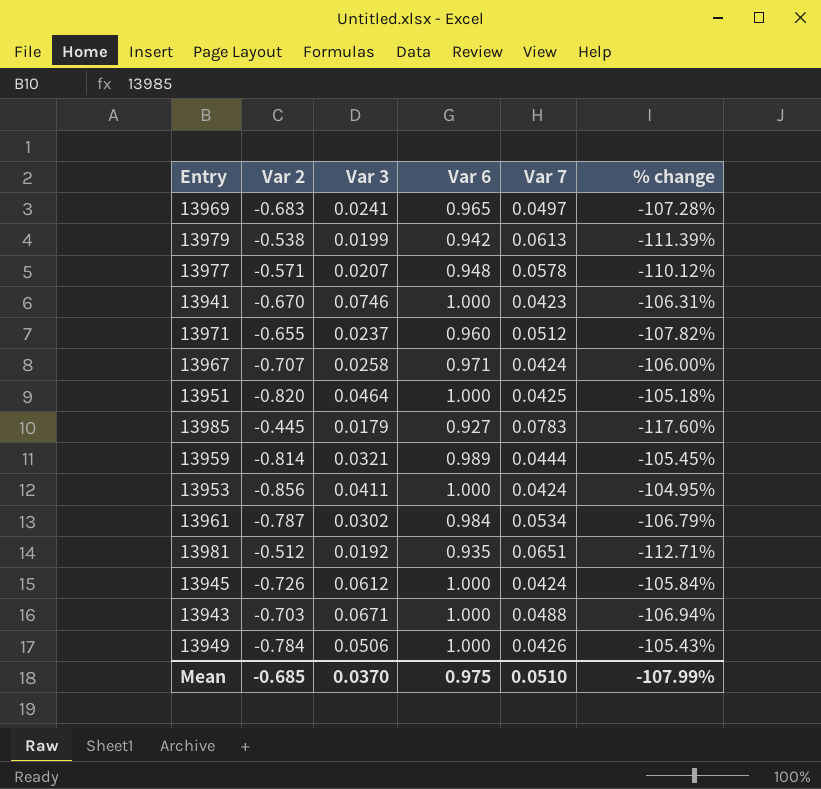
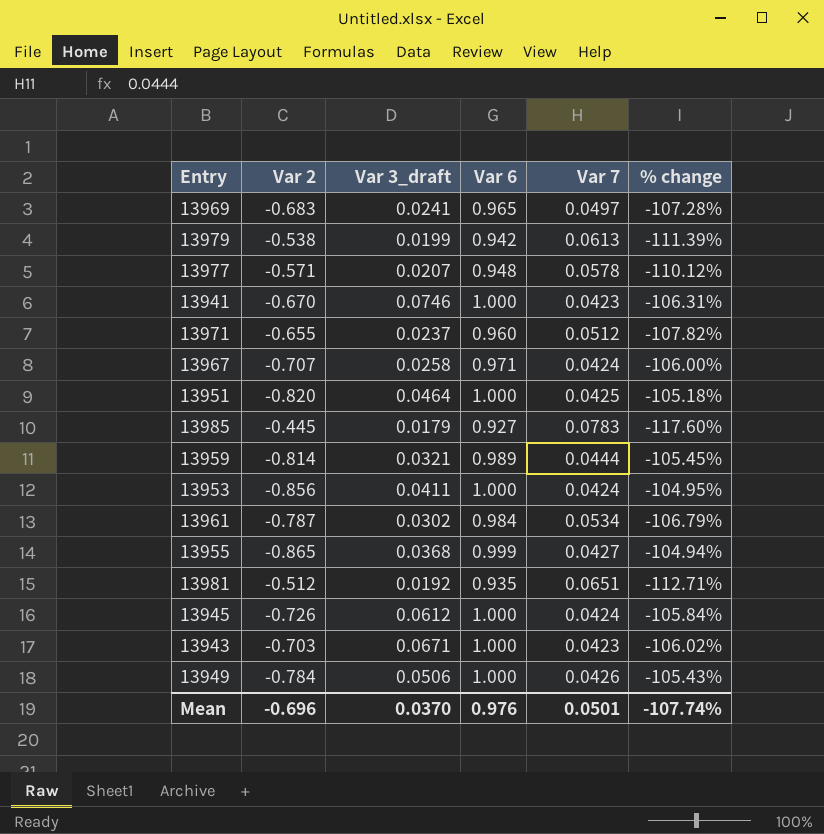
column name: Var 3 -> Var 3_draft
row 13955: none -> -0.865 | 0.0368 | 0.999 | 0.0427 | -104.94%
13943 | Var 7: 0.0488 -> 0.0423
13943 | % change: -106.94% -> -106.02%
Mean | Var 2: -0.685 -> -0.696
Mean | Var 6: 0.975 -> 0.976
Mean | Var 7: 0.0510 -> 0.0501
Mean | % change: -107.99% -> -107.74%

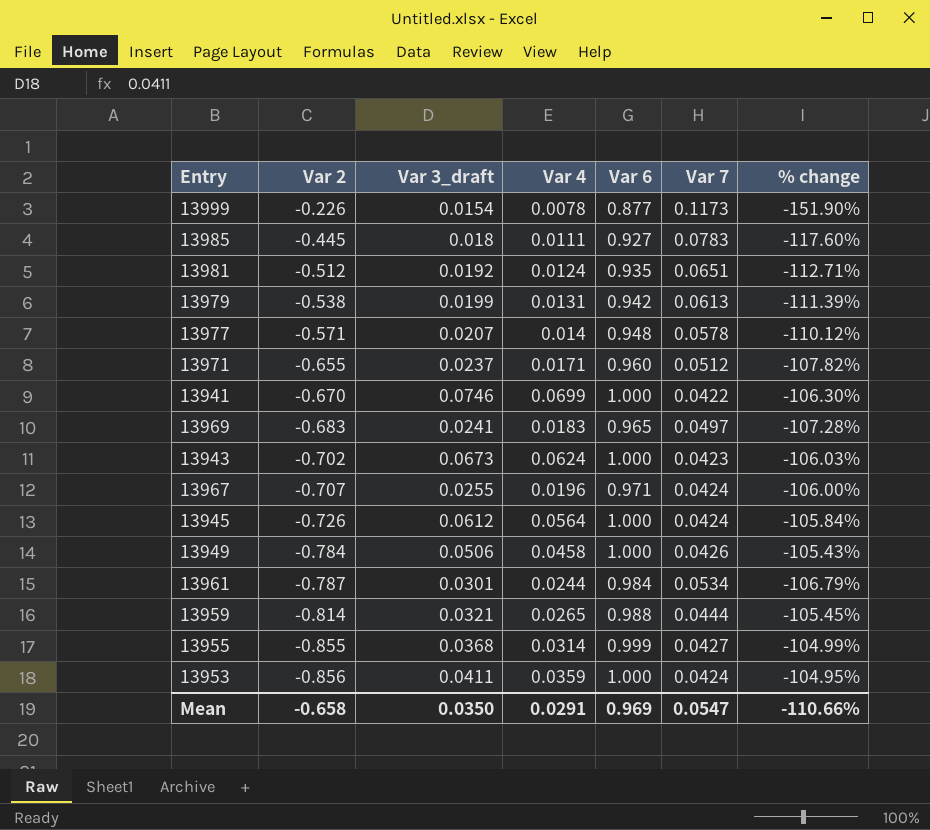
row order: none -> Var 2 descending
column Var 4 | position: none -> 4
row 13951: -0.820 | 0.0464 | 1.000 | 0.0425 | -105.18% -> none
row 13999: none -> -0.226 | 0.0154 | 0.0078 | 0.877 | 0.1173 | -151.90%
13985 | Var 3_draft: 0.0179 -> 0.018
13941 | Var 7: 0.0423 -> 0.0422
13941 | % change: -106.31% -> -106.30%
13943 | Var 2: -0.703 -> -0.702
13943 | Var 3_draft: 0.0671 -> 0.0673
13943 | % change: -106.02% -> -106.03%
13967 | Var 3_draft: 0.0258 -> 0.0255
13961 | Var 3_draft: 0.0302 -> 0.0301
13959 | Var 6: 0.989 -> 0.988
13955 | Var 2: -0.865 -> -0.855
13955 | % change: -104.94% -> -104.99%
Mean | Var 2: -0.696 -> -0.658
Mean | Var 3_draft: 0.0370 -> 0.0350
Mean | Var 6: 0.976 -> 0.969
Mean | Var 7: 0.0501 -> 0.0547
Mean | % change: -107.74% -> -110.66%

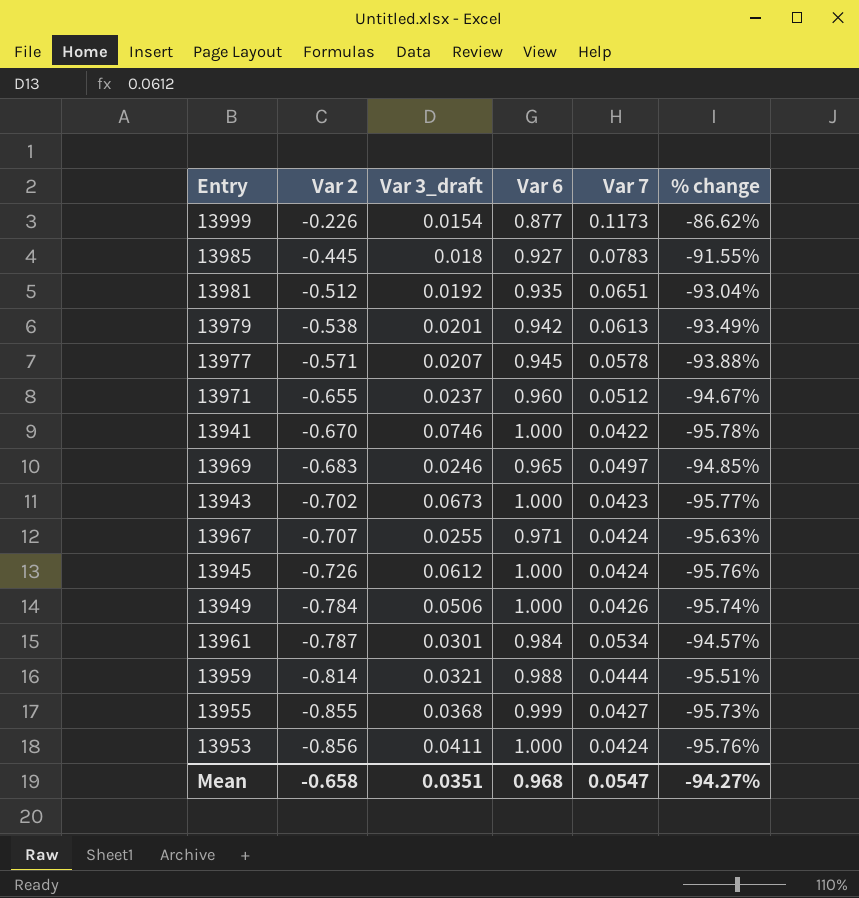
column Var 4 | position: 4 -> none
column % change | formula: ([Var 7] - [Var 2]) / [Var 2] -> ([Var 7] - [Var 6]) / [Var 6]
13979 | Var 3_draft: 0.0199 -> 0.0201
13977 | Var 6: 0.948 -> 0.945
13969 | Var 3_draft: 0.0241 -> 0.0246
Mean | Var 3_draft: 0.0350 -> 0.0351
Mean | Var 6: 0.969 -> 0.968
Mean | % change: -110.66% -> -94.27%

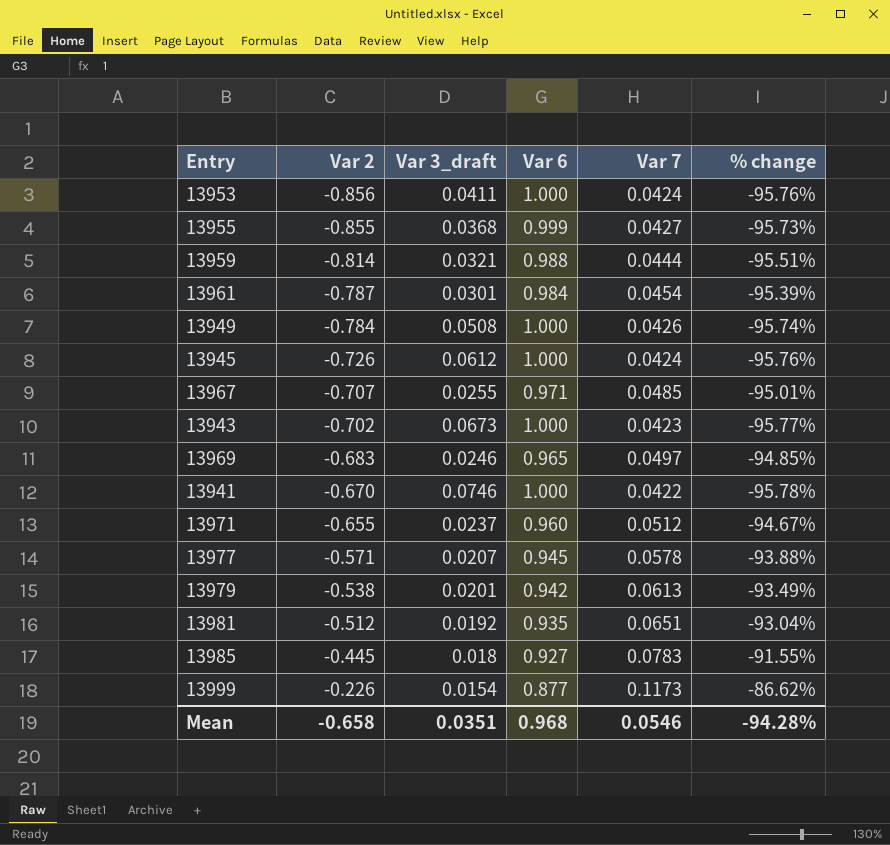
row order: Var 2 descending -> Var 2 ascending
13961 | Var 7: 0.0534 -> 0.0454
13961 | % change: -94.57% -> -95.39%
13949 | Var 3_draft: 0.0506 -> 0.0508
13967 | Var 7: 0.0424 -> 0.0485
13967 | % change: -95.63% -> -95.01%
Mean | Var 7: 0.0547 -> 0.0546
Mean | % change: -94.27% -> -94.28%

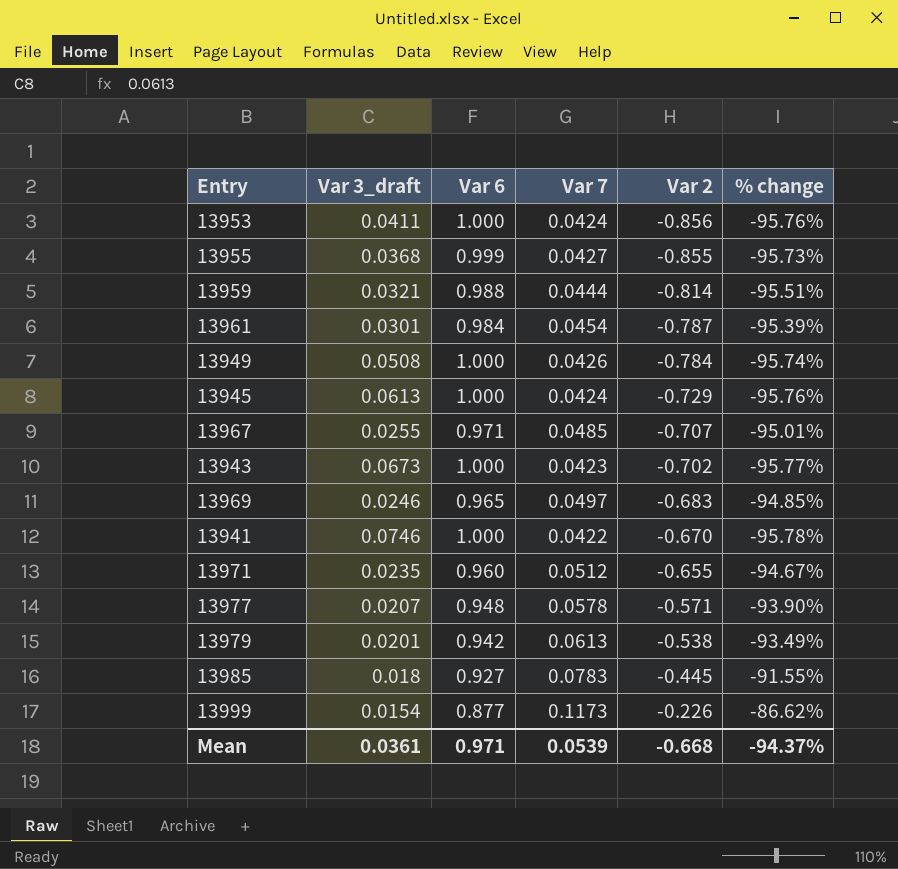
column Var 2 | position: 2 -> 5
row 13981: -0.512 | 0.0192 | 0.935 | 0.0651 | -93.04% -> none
13945 | Var 3_draft: 0.0612 -> 0.0613
13945 | Var 2: -0.726 -> -0.729
13971 | Var 3_draft: 0.0237 -> 0.0235
13977 | Var 6: 0.945 -> 0.948
13977 | % change: -93.88% -> -93.90%
Mean | Var 3_draft: 0.0351 -> 0.0361
Mean | Var 6: 0.968 -> 0.971
Mean | Var 7: 0.0546 -> 0.0539
Mean | Var 2: -0.658 -> -0.668
Mean | % change: -94.28% -> -94.37%

